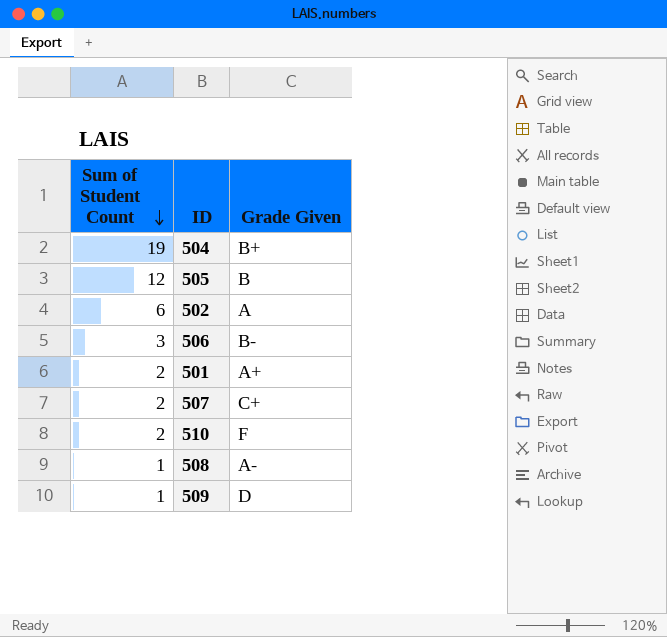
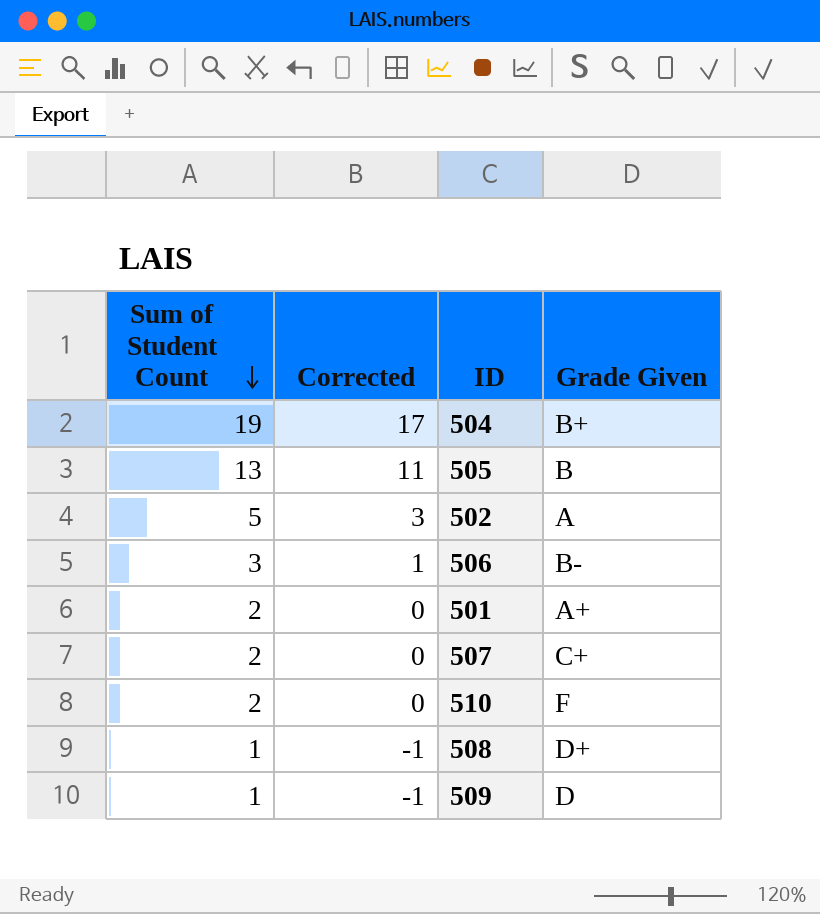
column Corrected | formula: none -> [Sum of Student Count] - 2
505 | Sum of Student Count: 12 -> 13
502 | Sum of Student Count: 6 -> 5
508 | Grade Given: A- -> D+

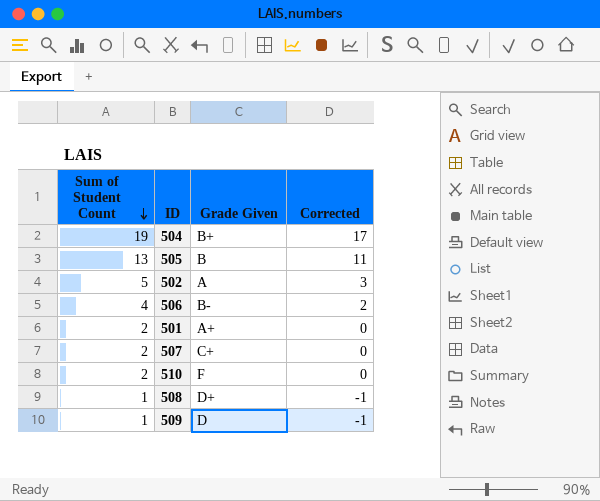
column Corrected | position: 2 -> 4
506 | Sum of Student Count: 3 -> 4
506 | Corrected: 1 -> 2

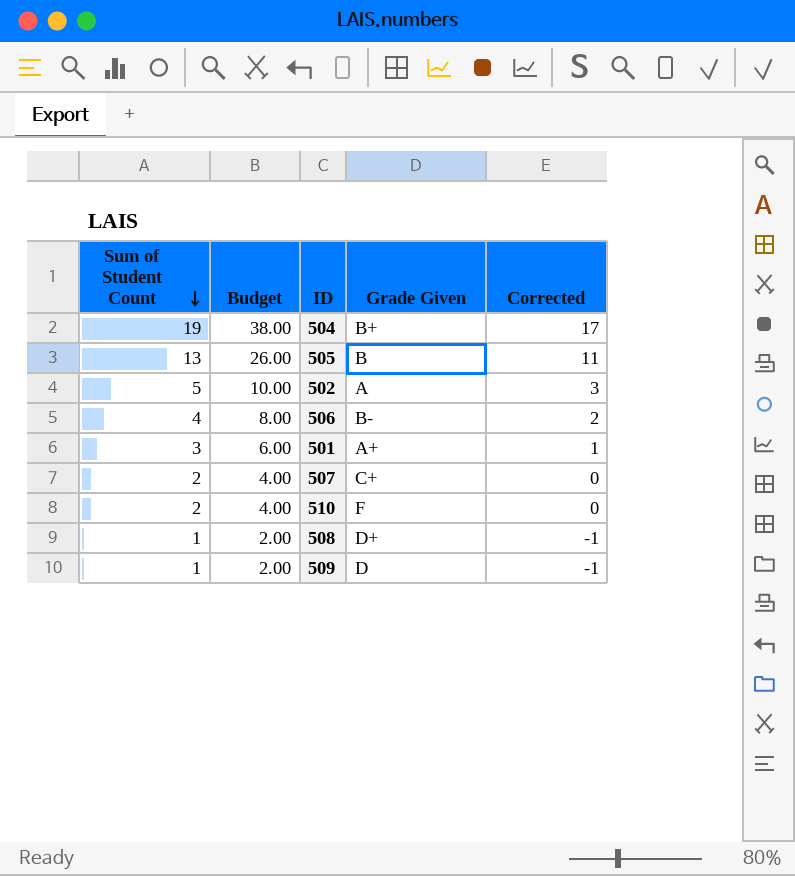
column Budget | formula: none -> [Sum of Student Count] * 2
501 | Sum of Student Count: 2 -> 3
501 | Corrected: 0 -> 1

